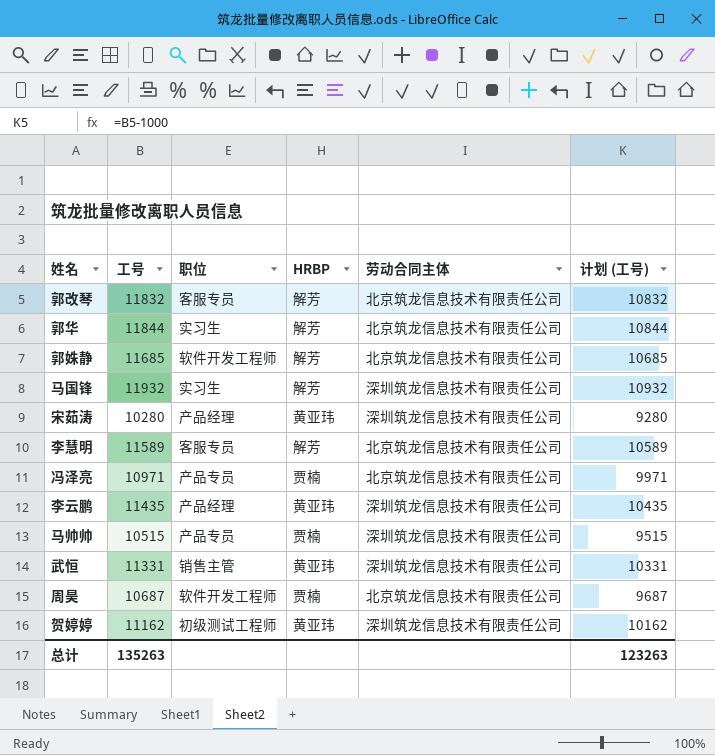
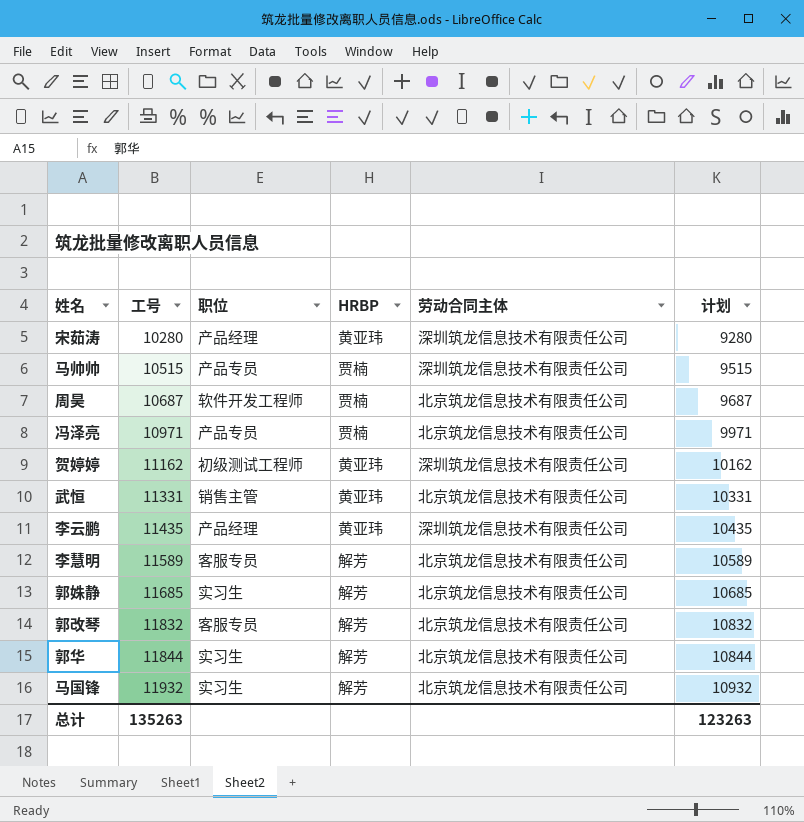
row order: none -> 工号 ascending
column name: 计划 (工号) -> 计划
武恒 | 劳动合同主体: 深圳筑龙信息技术有限责任公司 -> 北京筑龙信息技术有限责任公司
郭姝静 | 职位: 软件开发工程师 -> 实习生
马国锋 | 劳动合同主体: 深圳筑龙信息技术有限责任公司 -> 北京筑龙信息技术有限责任公司

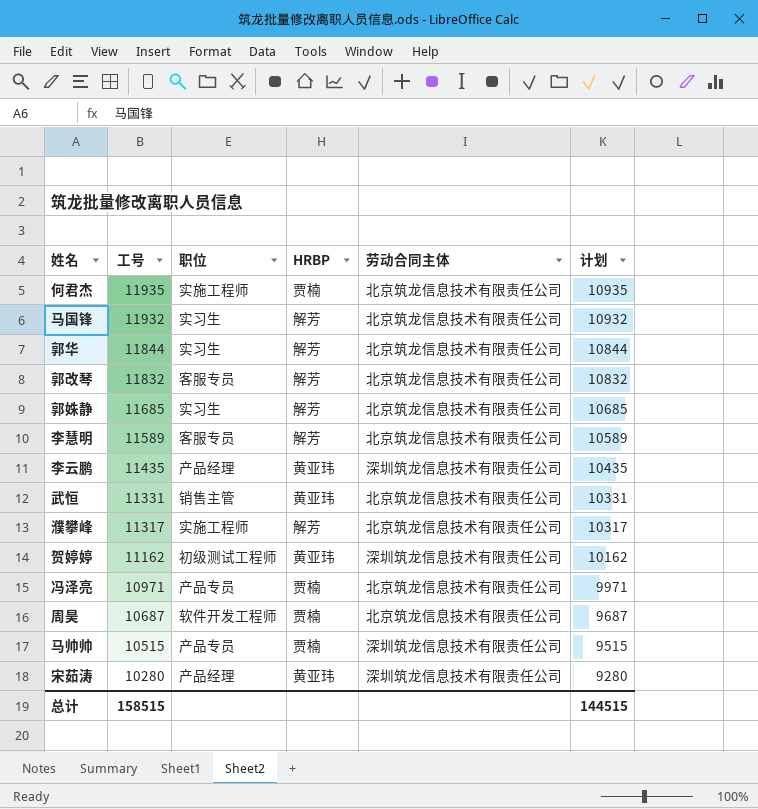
row order: 工号 ascending -> 工号 descending
row 何君杰: none -> 11935 | 实施工程师 | 贾楠 | 北京筑龙信息技术有限责任公司 | 10935
row 濮攀峰: none -> 11317 | 实施工程师 | 解芳 | 北京筑龙信息技术有限责任公司 | 10317
总计 | 工号: 135263 -> 158515
总计 | 计划: 123263 -> 144515

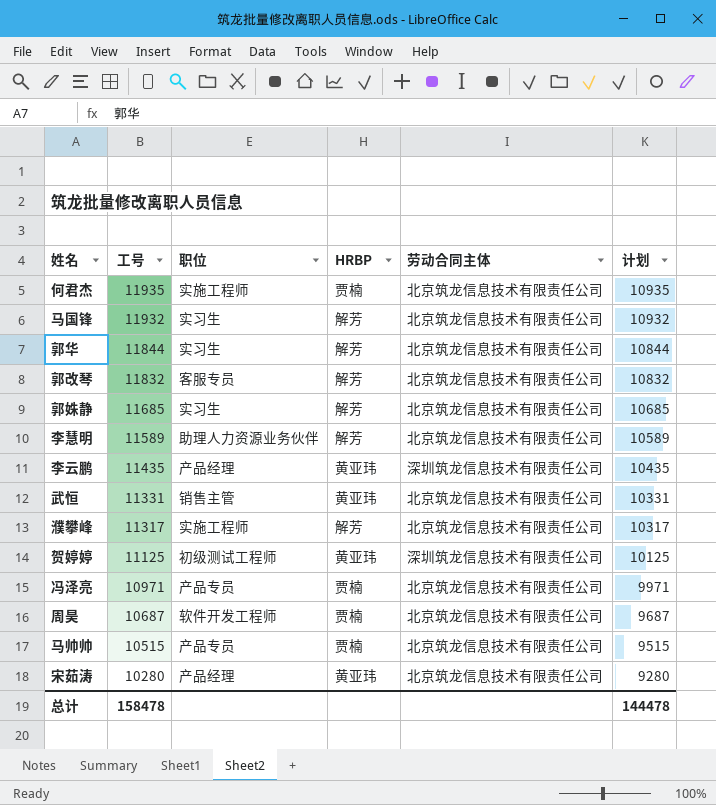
李慧明 | 职位: 客服专员 -> 助理人力资源业务伙伴
贺婷婷 | 工号: 11162 -> 11125
贺婷婷 | 计划: 10162 -> 10125
马帅帅 | 劳动合同主体: 深圳筑龙信息技术有限责任公司 -> 北京筑龙信息技术有限责任公司
宋茹涛 | 劳动合同主体: 深圳筑龙信息技术有限责任公司 -> 北京筑龙信息技术有限责任公司
总计 | 工号: 158515 -> 158478
总计 | 计划: 144515 -> 144478

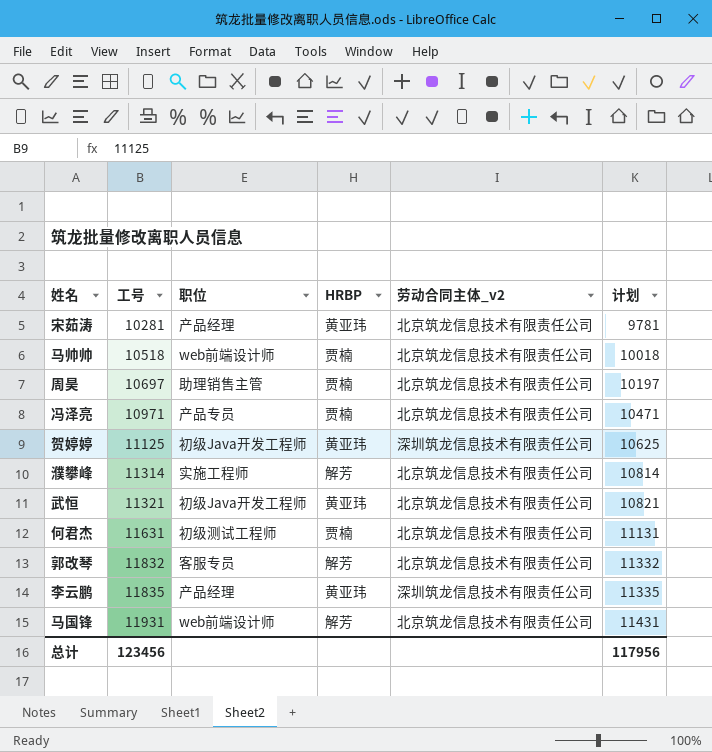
row order: 工号 descending -> 工号 ascending
column name: 劳动合同主体 -> 劳动合同主体_v2
column 计划 | formula: [工号] - 1000 -> [工号] - 500
row 郭华: 11844 | 实习生 | 解芳 | 北京筑龙信息技术有限责任公司 | 10844 -> none
row 郭姝静: 11685 | 实习生 | 解芳 | 北京筑龙信息技术有限责任公司 | 10685 -> none
row 李慧明: 11589 | 助理人力资源业务伙伴 | 解芳 | 北京筑龙信息技术有限责任公司 | 10589 -> none
宋茹涛 | 工号: 10280 -> 10281
马帅帅 | 工号: 10515 -> 10518
马帅帅 | 职位: 产品专员 -> web前端设计师
周昊 | 工号: 10687 -> 10697
周昊 | 职位: 软件开发工程师 -> 助理销售主管
贺婷婷 | 职位: 初级测试工程师 -> 初级Java开发工程师
濮攀峰 | 工号: 11317 -> 11314
武恒 | 工号: 11331 -> 11321
武恒 | 职位: 销售主管 -> 初级Java开发工程师
何君杰 | 工号: 11935 -> 11631
何君杰 | 职位: 实施工程师 -> 初级测试工程师
李云鹏 | 工号: 11435 -> 11835
马国锋 | 工号: 11932 -> 11931
马国锋 | 职位: 实习生 -> web前端设计师
总计 | 工号: 158478 -> 123456
总计 | 计划: 144478 -> 117956

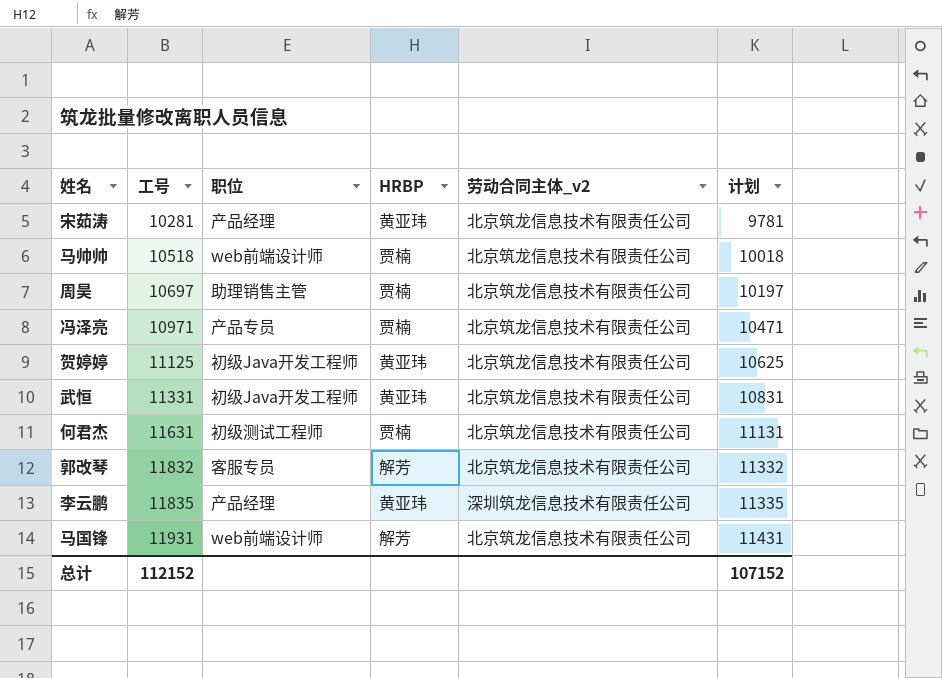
row 濮攀峰: 11314 | 实施工程师 | 解芳 | 北京筑龙信息技术有限责任公司 | 10814 -> none
贺婷婷 | 劳动合同主体_v2: 深圳筑龙信息技术有限责任公司 -> 北京筑龙信息技术有限责任公司
武恒 | 工号: 11321 -> 11331
武恒 | 计划: 10821 -> 10831
总计 | 工号: 123456 -> 112152
总计 | 计划: 117956 -> 107152

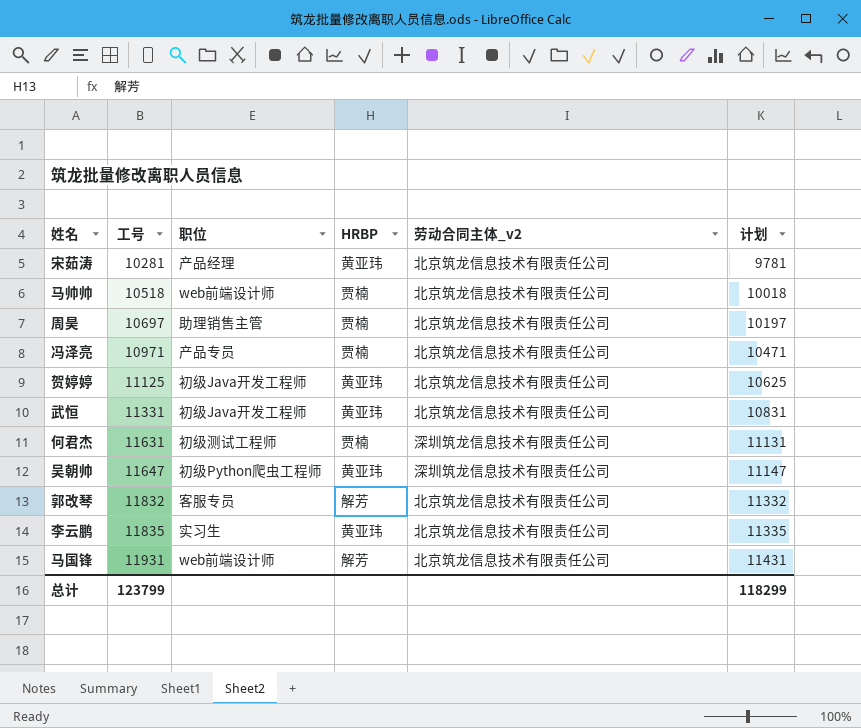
何君杰 | 劳动合同主体_v2: 北京筑龙信息技术有限责任公司 -> 深圳筑龙信息技术有限责任公司
row 吴朝帅: none -> 11647 | 初级Python爬虫工程师 | 黄亚玮 | 深圳筑龙信息技术有限责任公司 | 11147
李云鹏 | 职位: 产品经理 -> 实习生
李云鹏 | 劳动合同主体_v2: 深圳筑龙信息技术有限责任公司 -> 北京筑龙信息技术有限责任公司
总计 | 工号: 112152 -> 123799
总计 | 计划: 107152 -> 118299

